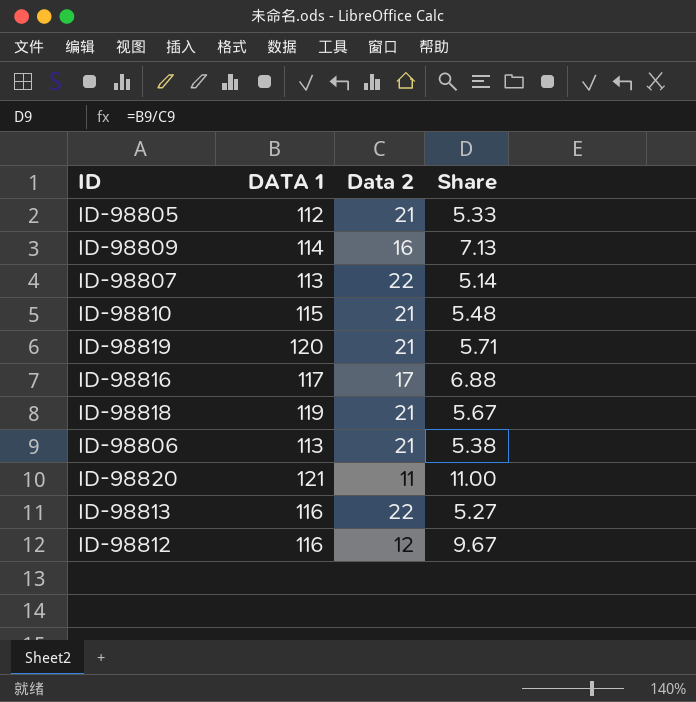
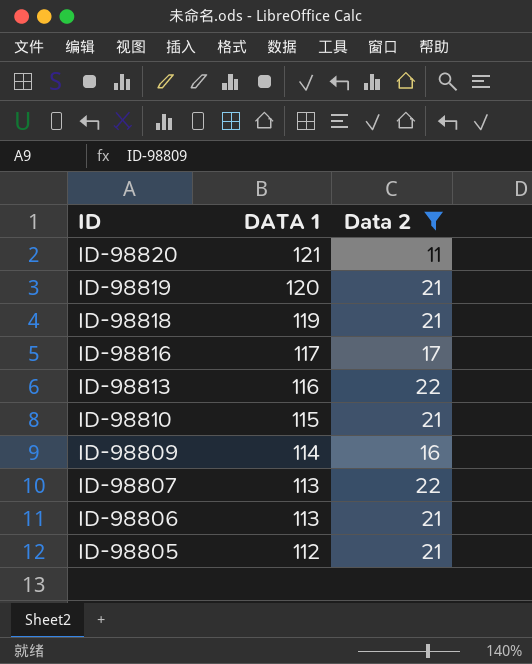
filter: none -> Data 2 != 12
row order: none -> ID descending
column Share | formula: [DATA 1] / [Data 2] -> none

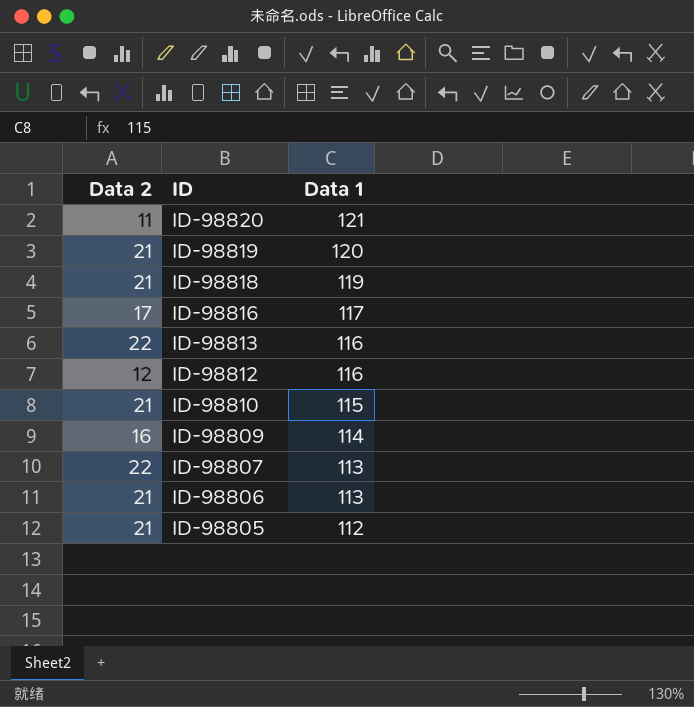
filter: Data 2 != 12 -> none
column Data 2 | position: 3 -> 1
column name: DATA 1 -> Data 1

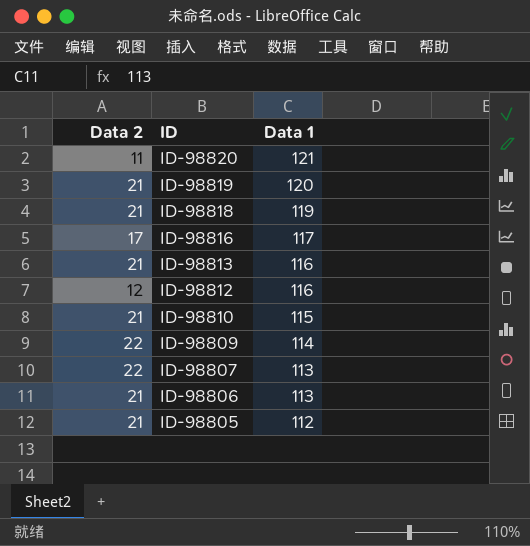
ID-98813 | Data 2: 22 -> 21
ID-98809 | Data 2: 16 -> 22

